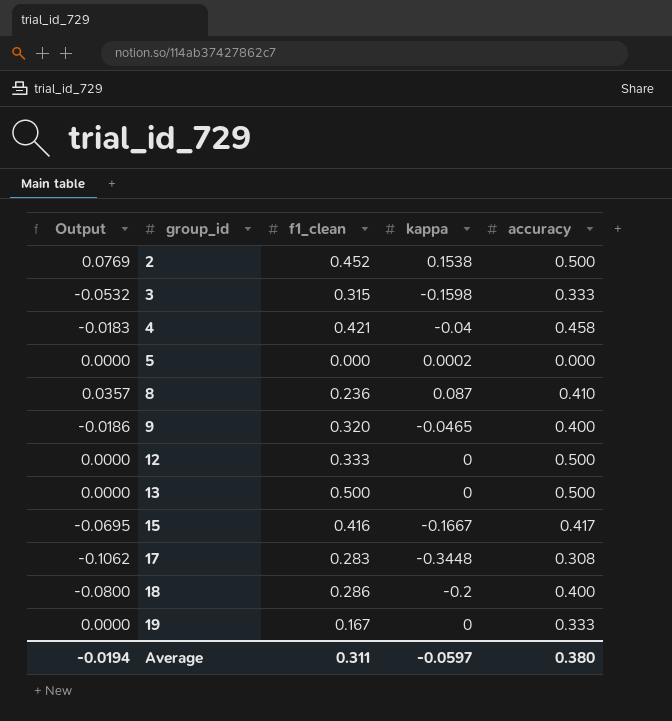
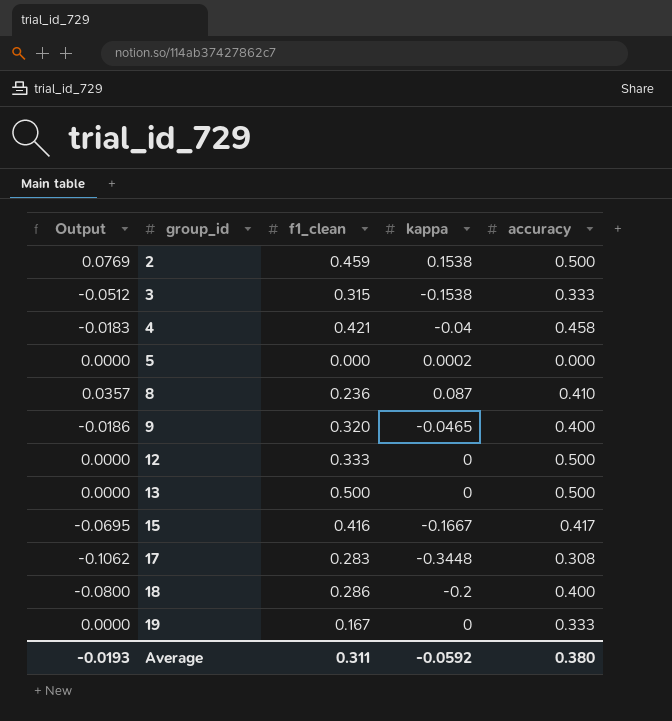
2 | f1_clean: 0.452 -> 0.459
3 | Output: -0.0532 -> -0.0512
3 | kappa: -0.1598 -> -0.1538
Average | Output: -0.0194 -> -0.0193
Average | kappa: -0.0597 -> -0.0592

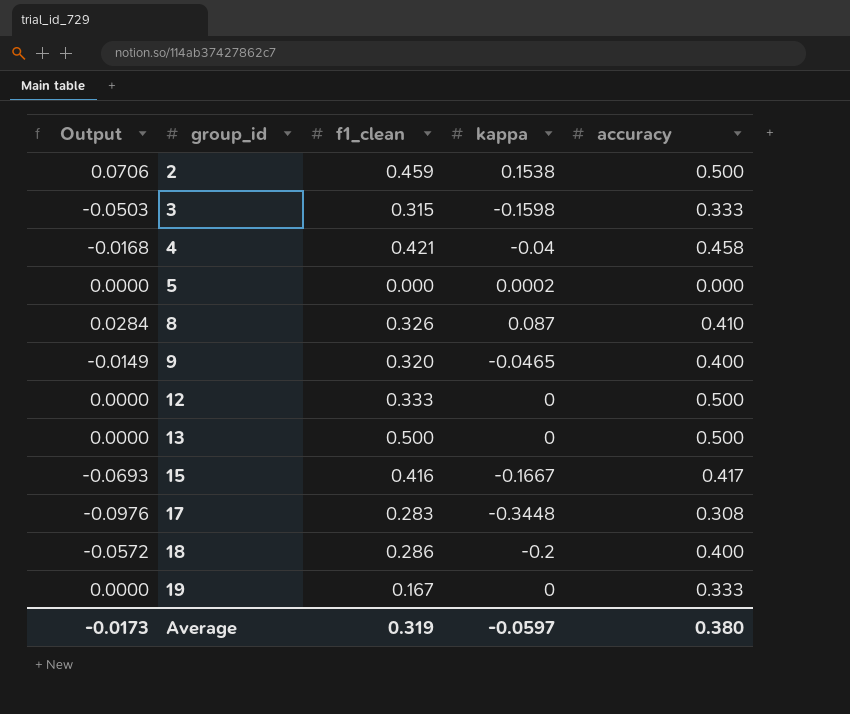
column Output | formula: [kappa] * [accuracy] -> [f1_clean] * [kappa]
3 | kappa: -0.1538 -> -0.1598
8 | f1_clean: 0.236 -> 0.326
Average | Output: -0.0193 -> -0.0173
Average | f1_clean: 0.311 -> 0.319
Average | kappa: -0.0592 -> -0.0597

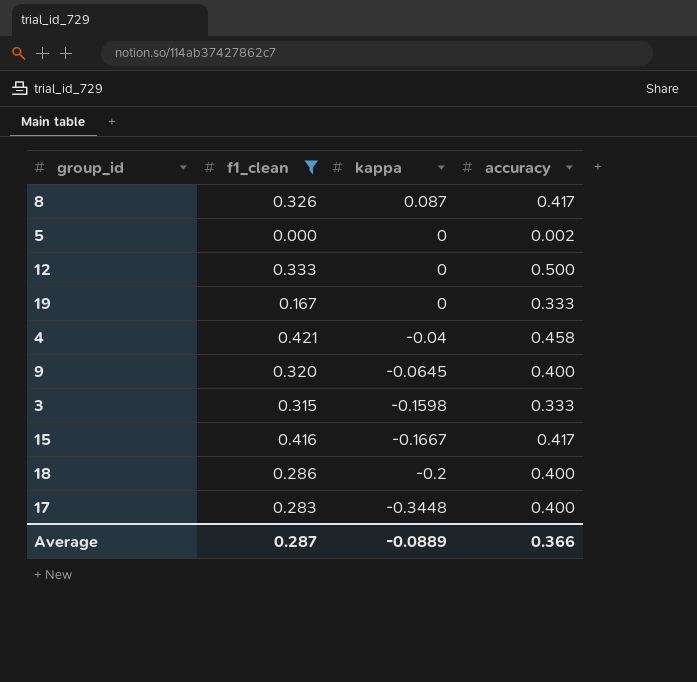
filter: none -> f1_clean <= 0.421
row order: group_id ascending -> kappa descending
column Output | formula: [f1_clean] * [kappa] -> none
8 | accuracy: 0.410 -> 0.417
5 | kappa: 0.0002 -> 0
5 | accuracy: 0.000 -> 0.002
9 | kappa: -0.0465 -> -0.0645
17 | accuracy: 0.308 -> 0.400
Average | f1_clean: 0.319 -> 0.287
Average | kappa: -0.0597 -> -0.0889
Average | accuracy: 0.380 -> 0.366

